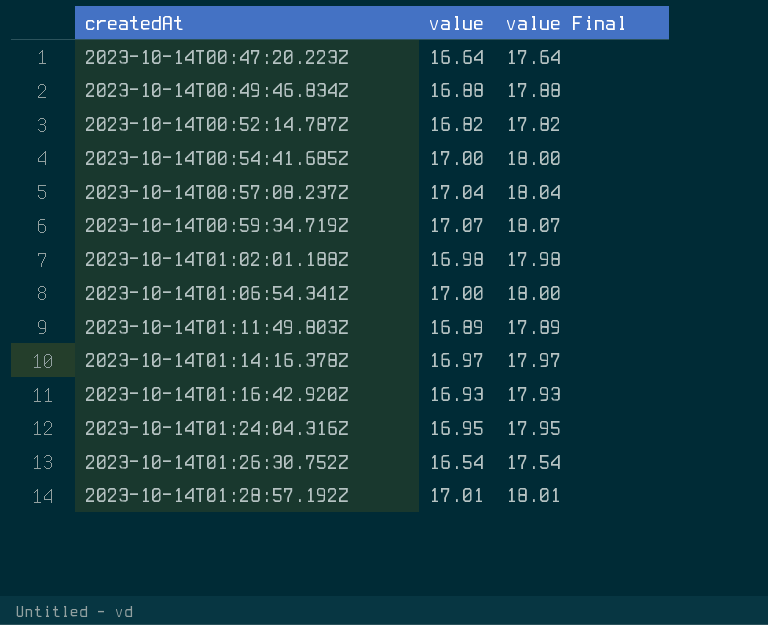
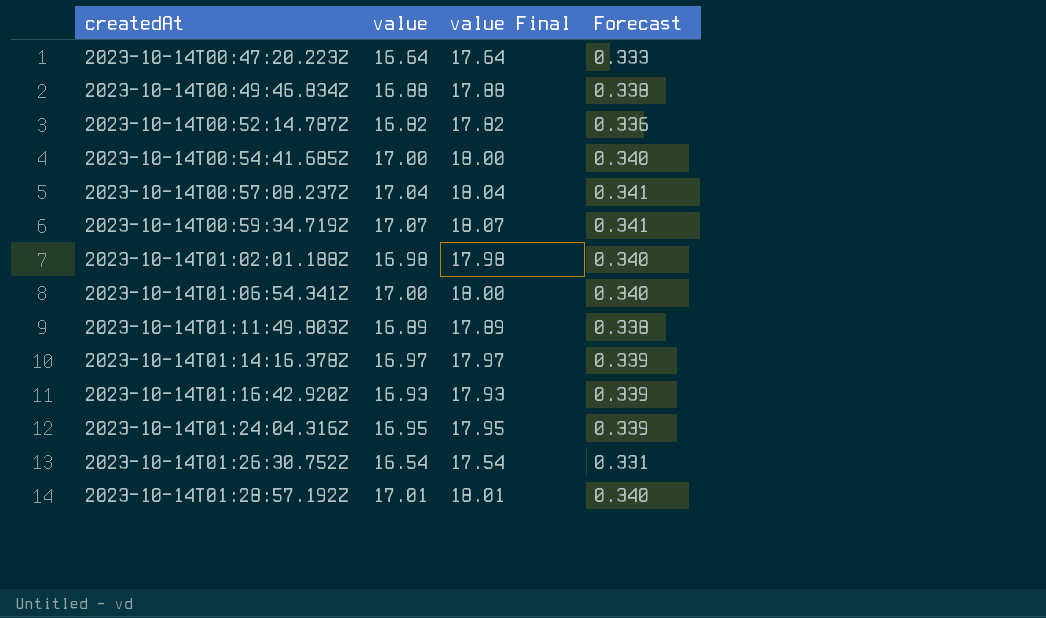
column Forecast | formula: none -> [value] * 0.02

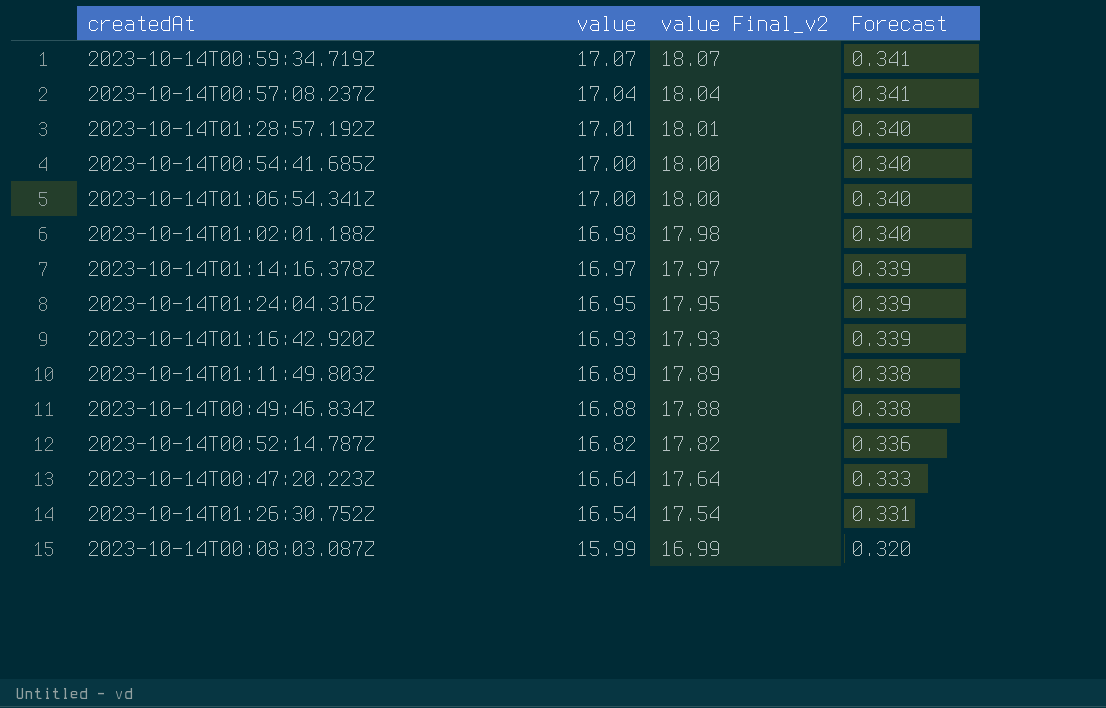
row order: createdAt ascending -> value descending
column name: value Final -> value Final_v2
row 2023-10-14T00:08:03.087Z: none -> 15.99 | 16.99 | 0.320

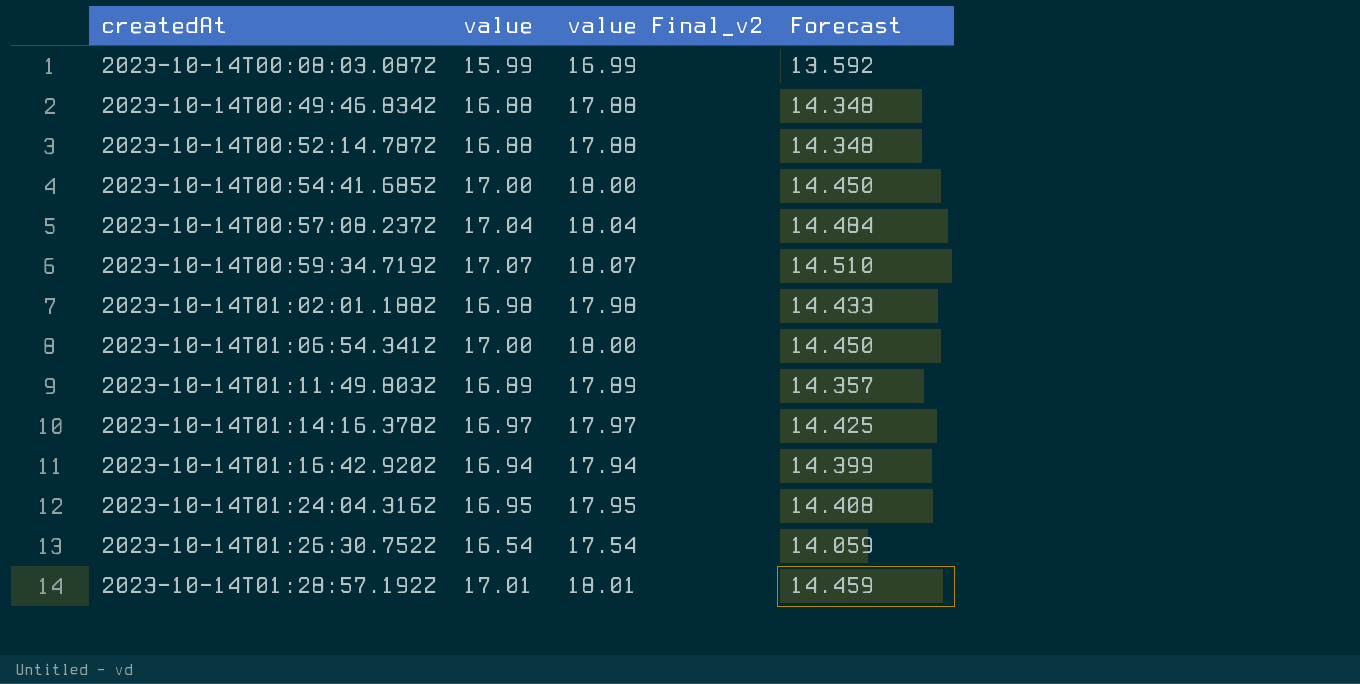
row order: value descending -> createdAt ascending
column Forecast | formula: [value] * 0.02 -> [value] * 0.85
row 2023-10-14T00:47:20.223Z: 16.64 | 17.64 | 0.333 -> none
2023-10-14T00:52:14.787Z | value: 16.82 -> 16.88
2023-10-14T00:52:14.787Z | value Final_v2: 17.82 -> 17.88
2023-10-14T01:16:42.920Z | value: 16.93 -> 16.94
2023-10-14T01:16:42.920Z | value Final_v2: 17.93 -> 17.94

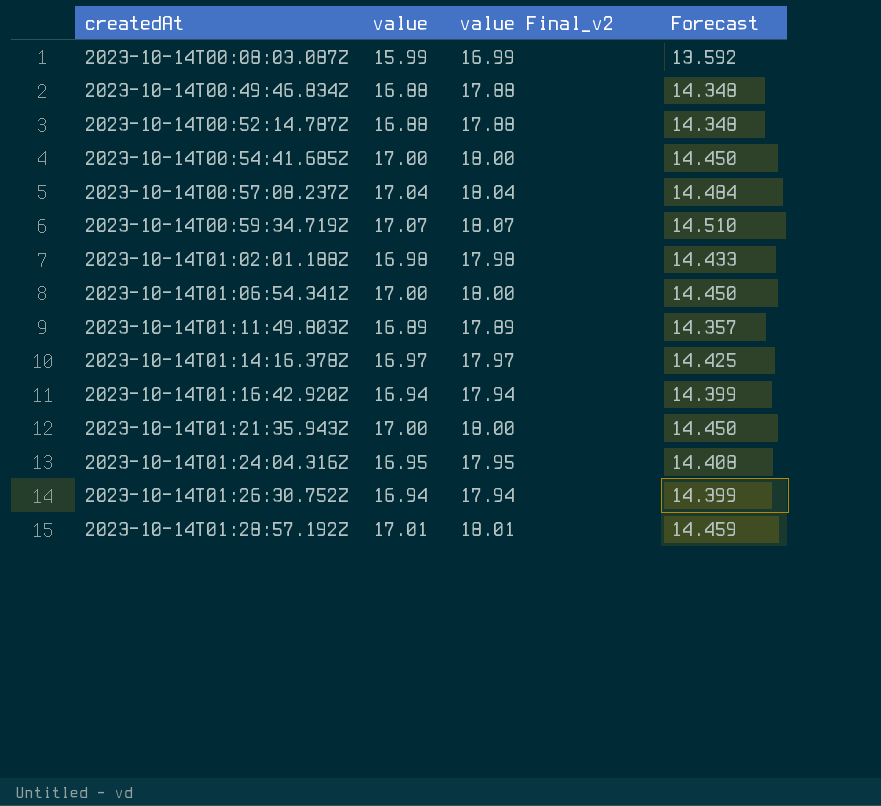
row 2023-10-14T01:21:35.943Z: none -> 17.00 | 18.00 | 14.450
2023-10-14T01:26:30.752Z | value: 16.54 -> 16.94
2023-10-14T01:26:30.752Z | value Final_v2: 17.54 -> 17.94
2023-10-14T01:26:30.752Z | Forecast: 14.059 -> 14.399

